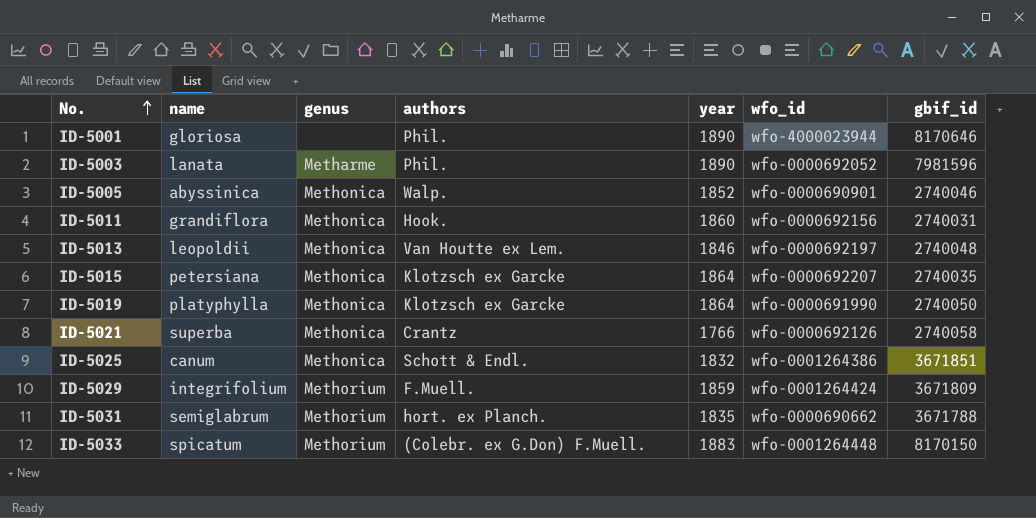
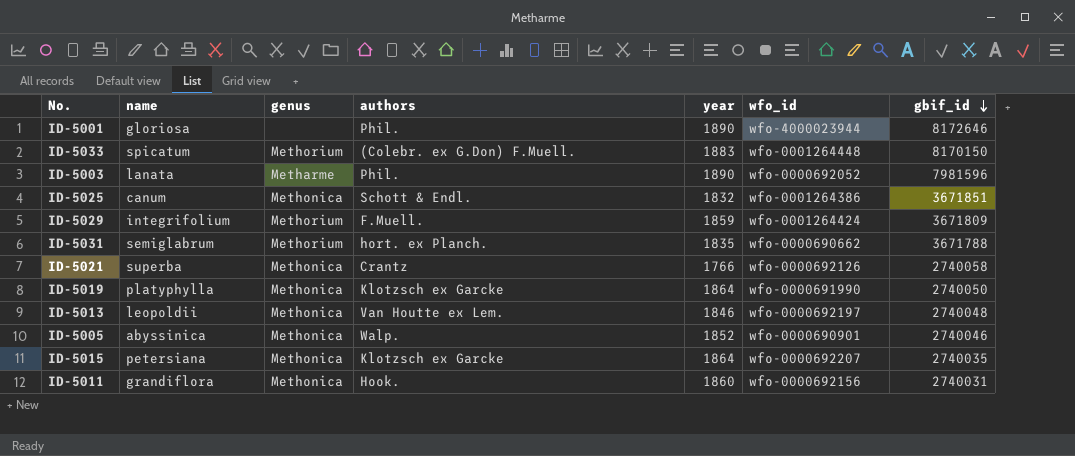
row order: No. ascending -> gbif_id descending
ID-5001 | gbif_id: 8170646 -> 8172646

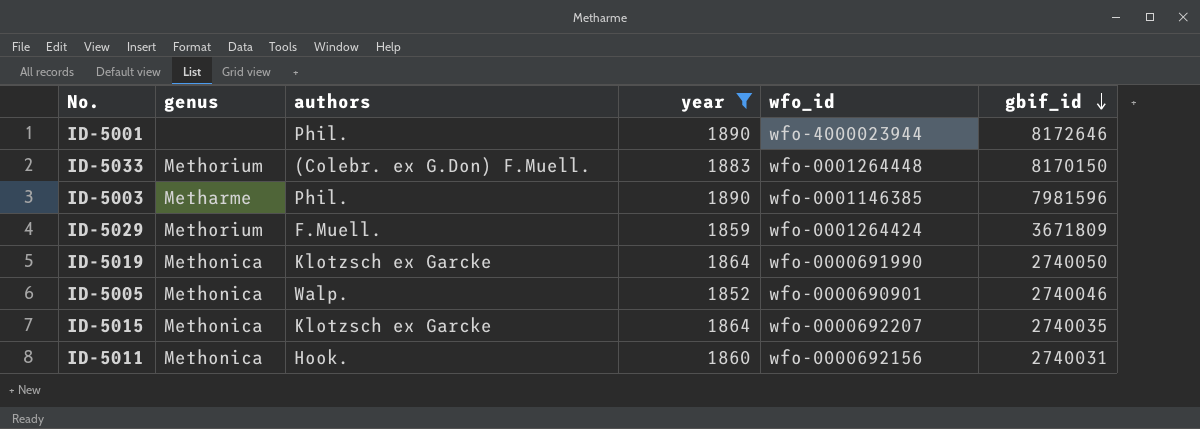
filter: none -> year >= 1852
column name | position: 2 -> none
ID-5003 | wfo_id: wfo-0000692052 -> wfo-0001146385

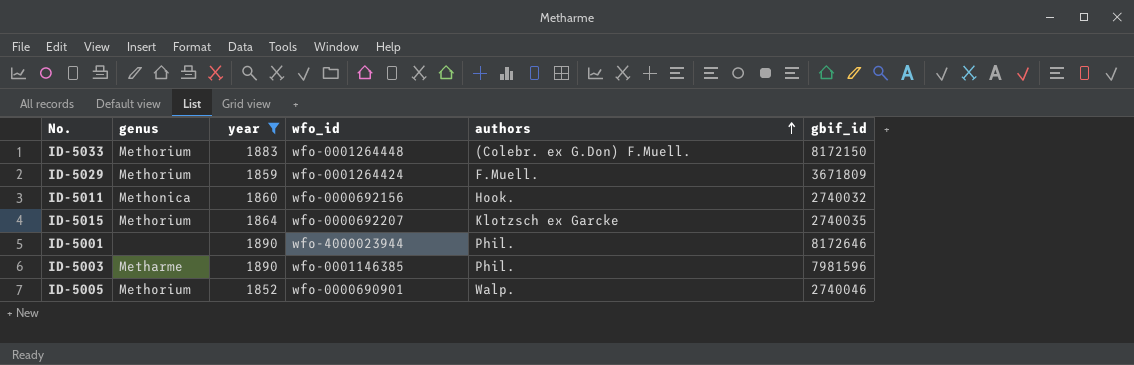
row order: gbif_id descending -> authors ascending
column authors | position: 3 -> 5
row ID-5019: Methonica | Klotzsch ex Garcke | 1864 | wfo-0000691990 | 2740050 -> none
ID-5033 | gbif_id: 8170150 -> 8172150
ID-5011 | gbif_id: 2740031 -> 2740032
ID-5015 | genus: Methonica -> Methorium
ID-5005 | genus: Methonica -> Methorium

